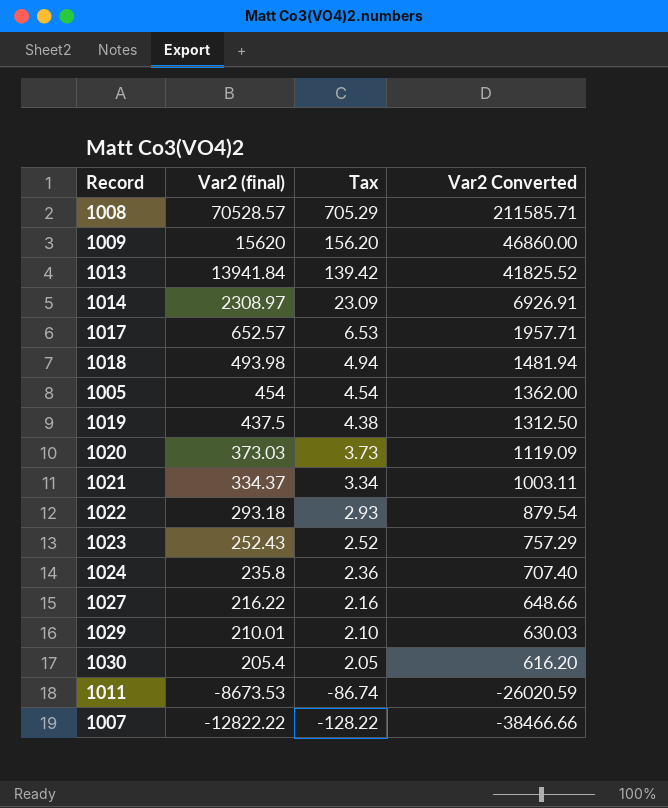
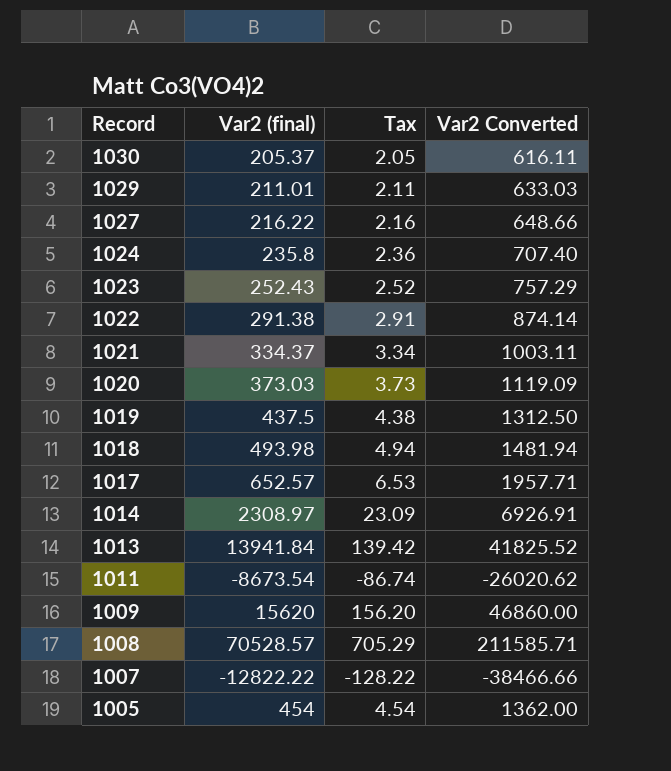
row order: Var2 (final) descending -> Record descending
1030 | Var2 (final): 205.4 -> 205.37
1030 | Var2 Converted: 616.20 -> 616.11
1029 | Var2 (final): 210.01 -> 211.01
1029 | Tax: 2.10 -> 2.11
1029 | Var2 Converted: 630.03 -> 633.03
1022 | Var2 (final): 293.18 -> 291.38
1022 | Tax: 2.93 -> 2.91
1022 | Var2 Converted: 879.54 -> 874.14
1011 | Var2 (final): -8673.53 -> -8673.54
1011 | Var2 Converted: -26020.59 -> -26020.62

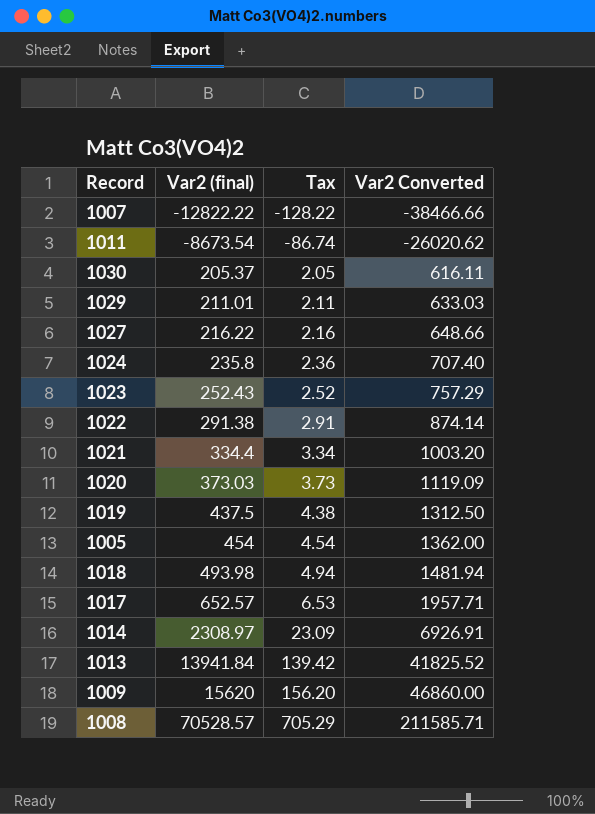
row order: Record descending -> Var2 (final) ascending
1021 | Var2 (final): 334.37 -> 334.4
1021 | Var2 Converted: 1003.11 -> 1003.20

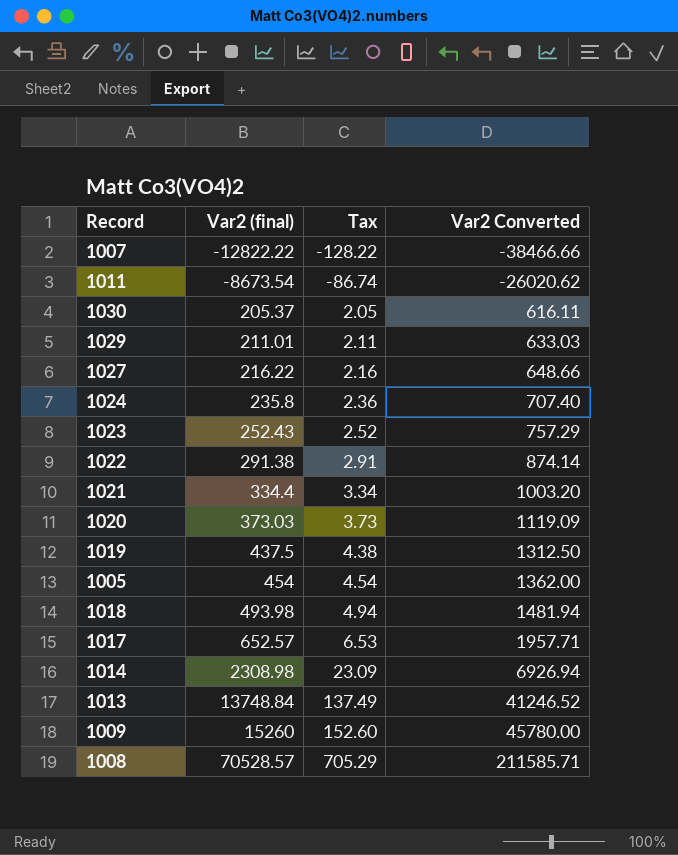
1014 | Var2 (final): 2308.97 -> 2308.98
1014 | Var2 Converted: 6926.91 -> 6926.94
1013 | Var2 (final): 13941.84 -> 13748.84
1013 | Tax: 139.42 -> 137.49
1013 | Var2 Converted: 41825.52 -> 41246.52
1009 | Var2 (final): 15620 -> 15260
1009 | Tax: 156.20 -> 152.60
1009 | Var2 Converted: 46860.00 -> 45780.00

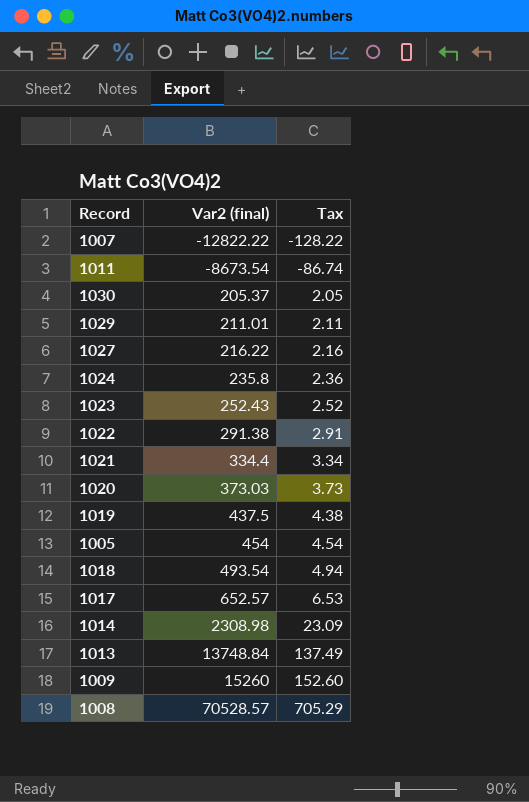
column Var2 Converted | formula: [Var2 (final)] * 3 -> none
1018 | Var2 (final): 493.98 -> 493.54

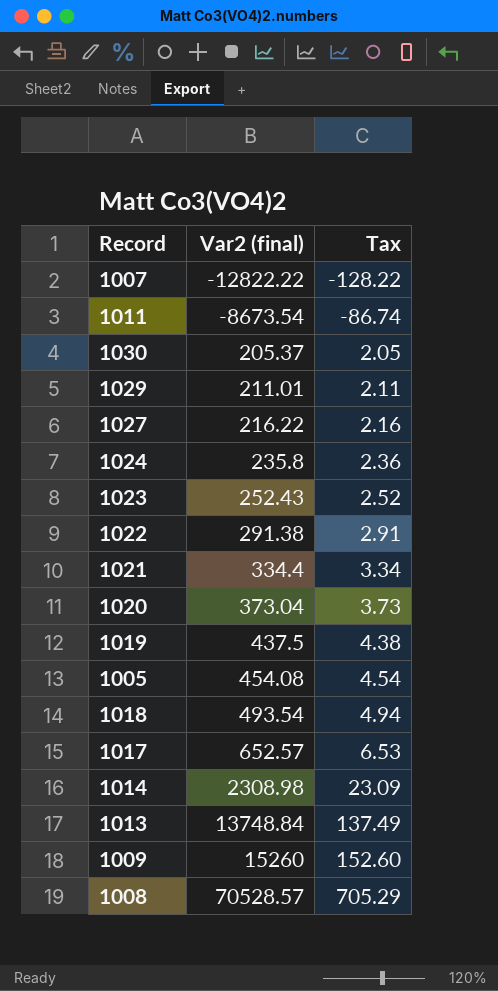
1020 | Var2 (final): 373.03 -> 373.04
1005 | Var2 (final): 454 -> 454.08

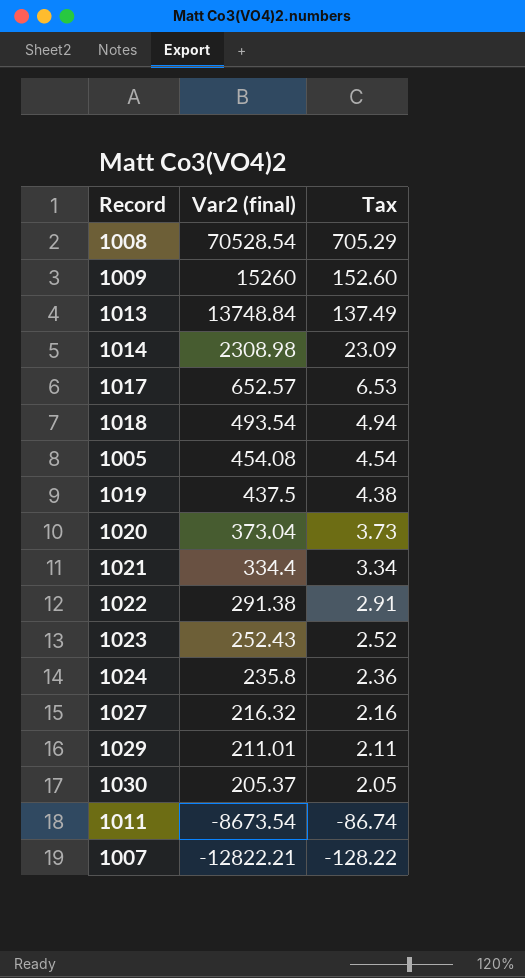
row order: Var2 (final) ascending -> Var2 (final) descending
1008 | Var2 (final): 70528.57 -> 70528.54
1027 | Var2 (final): 216.22 -> 216.32
1007 | Var2 (final): -12822.22 -> -12822.21

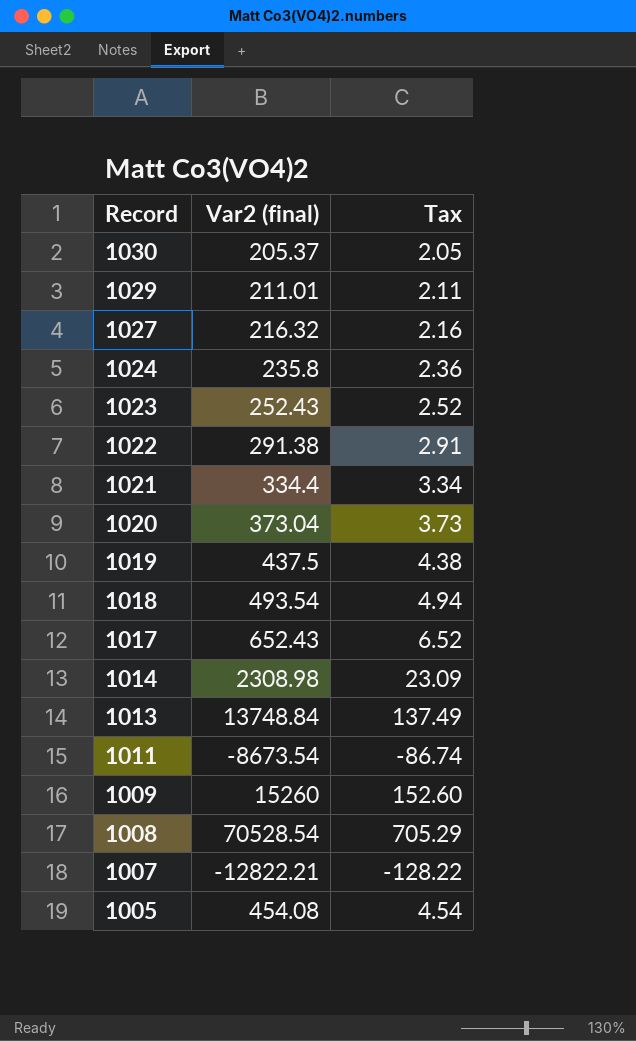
row order: Var2 (final) descending -> Record descending
1017 | Var2 (final): 652.57 -> 652.43
1017 | Tax: 6.53 -> 6.52

